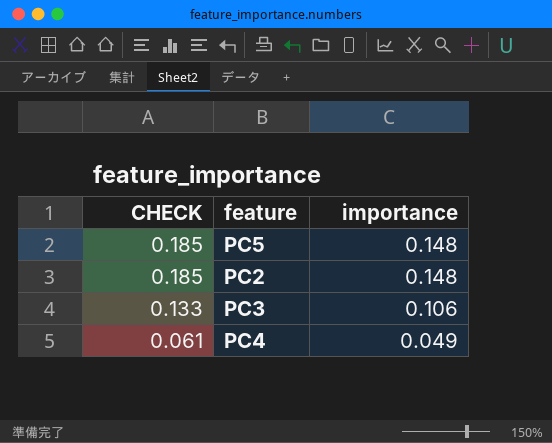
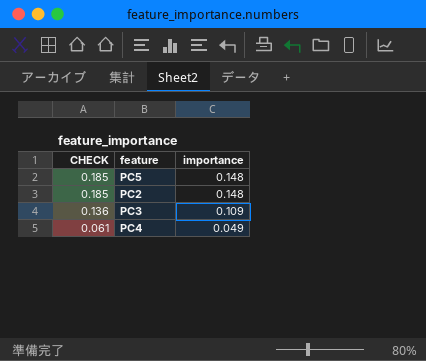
PC3 | CHECK: 0.133 -> 0.136
PC3 | importance: 0.106 -> 0.109

